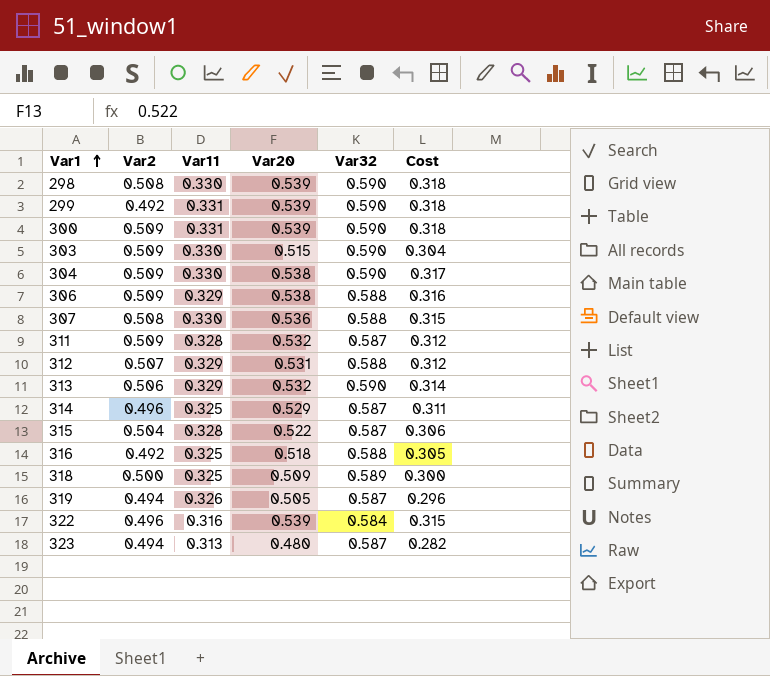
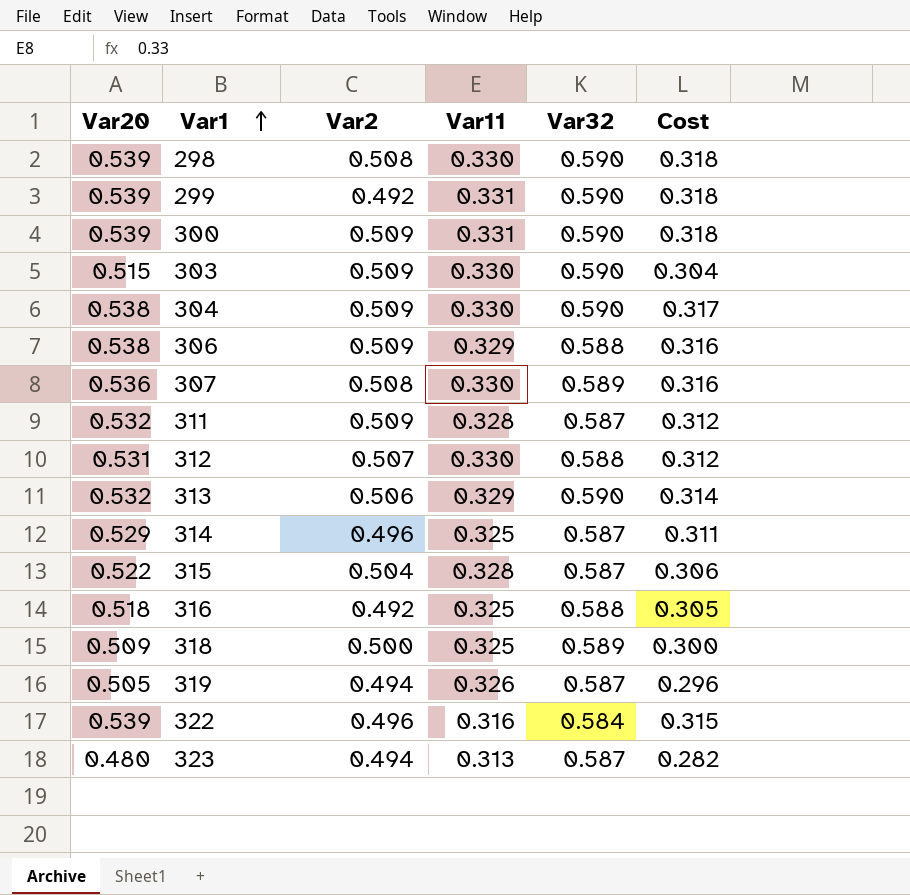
column Var20 | position: 4 -> 1
307 | Var32: 0.588 -> 0.589
307 | Cost: 0.315 -> 0.316
312 | Var11: 0.329 -> 0.330

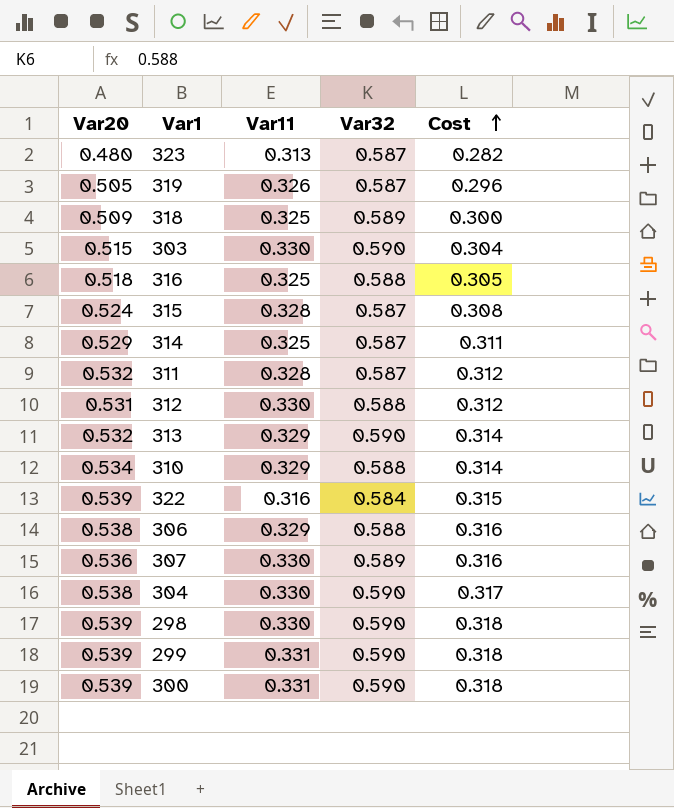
row order: Var1 ascending -> Cost ascending
column Var2 | position: 3 -> none
315 | Var20: 0.522 -> 0.524
315 | Cost: 0.306 -> 0.308
row 310: none -> 0.534 | 0.329 | 0.588 | 0.314

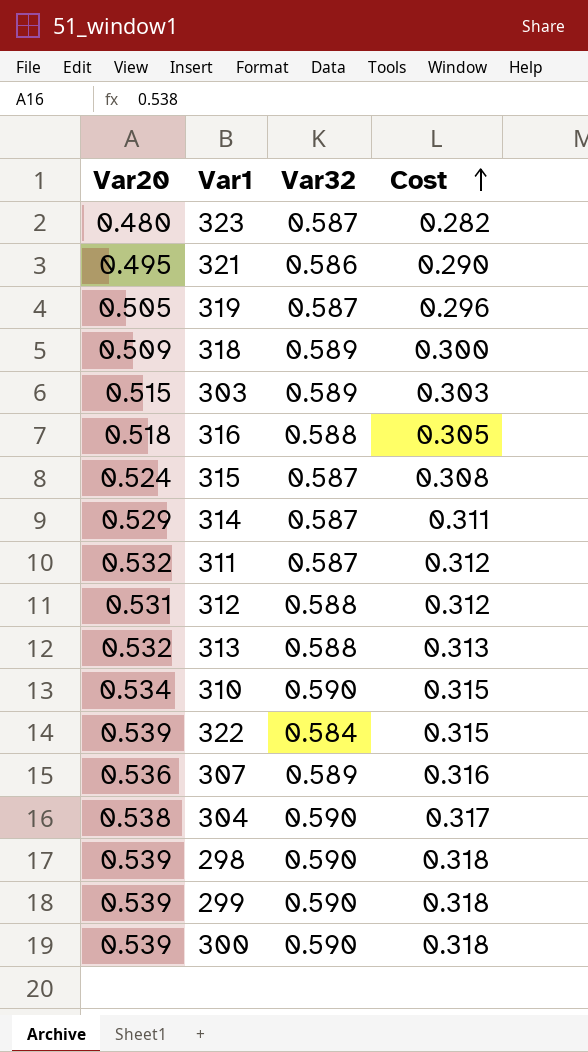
column Var11 | position: 3 -> none
row 306: 0.538 | 0.329 | 0.588 | 0.316 -> none
row 321: none -> 0.495 | 0.586 | 0.290
303 | Var32: 0.590 -> 0.589
303 | Cost: 0.304 -> 0.303
313 | Var32: 0.590 -> 0.588
313 | Cost: 0.314 -> 0.313
310 | Var32: 0.588 -> 0.590
310 | Cost: 0.314 -> 0.315

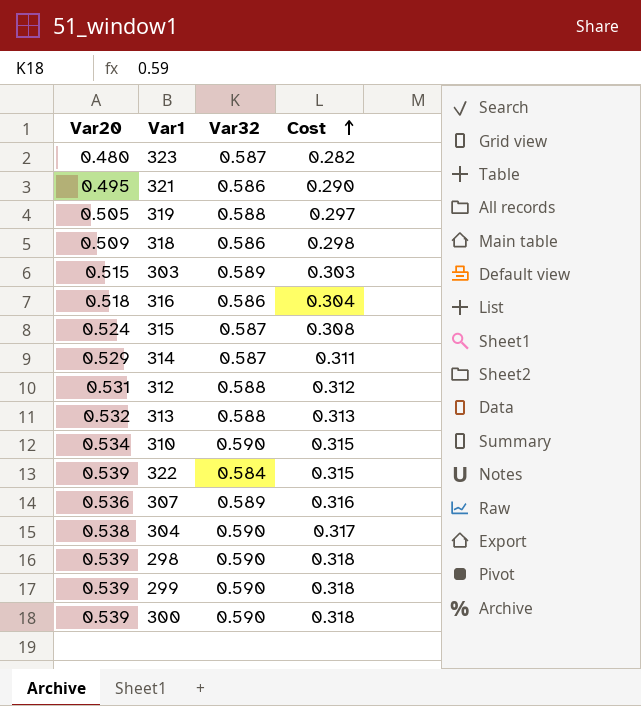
row 311: 0.532 | 0.587 | 0.312 -> none
319 | Var32: 0.587 -> 0.588
319 | Cost: 0.296 -> 0.297
318 | Var32: 0.589 -> 0.586
318 | Cost: 0.300 -> 0.298
316 | Var32: 0.588 -> 0.586
316 | Cost: 0.305 -> 0.304

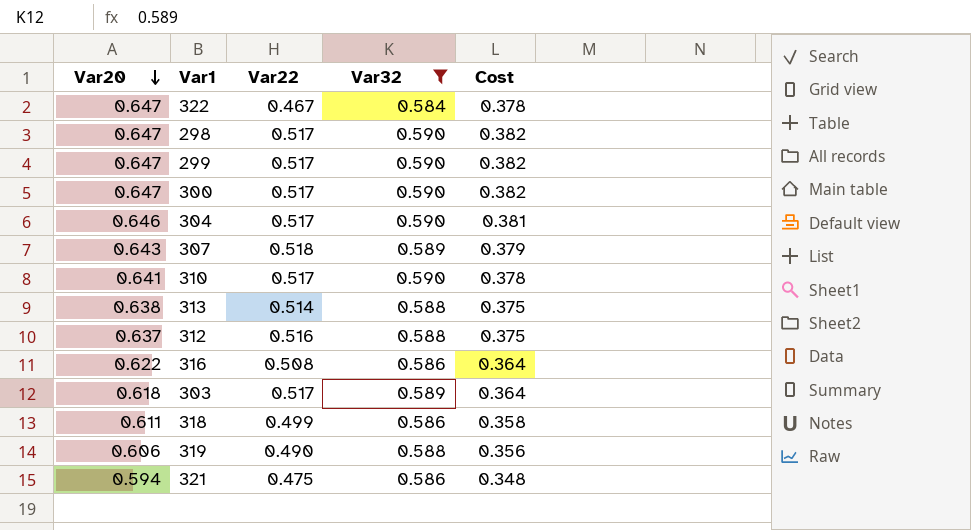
filter: none -> Var32 != 0.587
row order: Cost ascending -> Var20 descending
column Var22 | position: none -> 3
322 | Var20: 0.539 -> 0.647
322 | Cost: 0.315 -> 0.378
298 | Var20: 0.539 -> 0.647
298 | Cost: 0.318 -> 0.382
299 | Var20: 0.539 -> 0.647
299 | Cost: 0.318 -> 0.382
300 | Var20: 0.539 -> 0.647
300 | Cost: 0.318 -> 0.382
304 | Var20: 0.538 -> 0.646
304 | Cost: 0.317 -> 0.381
307 | Var20: 0.536 -> 0.643
307 | Cost: 0.316 -> 0.379
310 | Var20: 0.534 -> 0.641
310 | Cost: 0.315 -> 0.378
313 | Var20: 0.532 -> 0.638
313 | Cost: 0.313 -> 0.375
312 | Var20: 0.531 -> 0.637
312 | Cost: 0.312 -> 0.375
316 | Var20: 0.518 -> 0.622
316 | Cost: 0.304 -> 0.364
303 | Var20: 0.515 -> 0.618
303 | Cost: 0.303 -> 0.364
318 | Var20: 0.509 -> 0.611
318 | Cost: 0.298 -> 0.358
319 | Var20: 0.505 -> 0.606
319 | Cost: 0.297 -> 0.356
321 | Var20: 0.495 -> 0.594
321 | Cost: 0.290 -> 0.348

